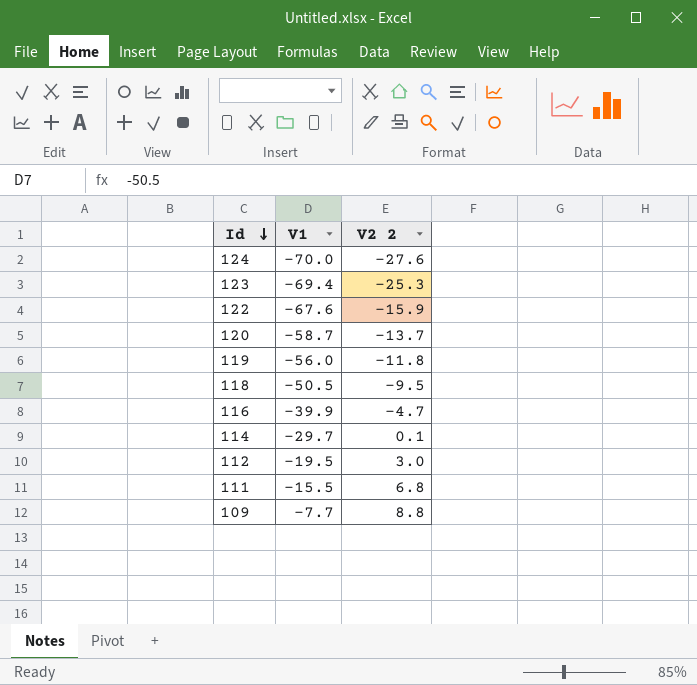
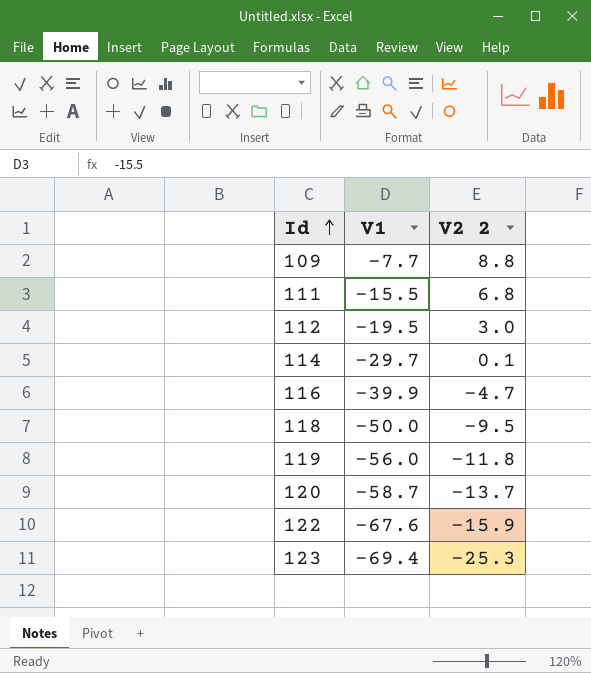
row order: Id descending -> Id ascending
row 124: -70.0 | -27.6 -> none
118 | V1: -50.5 -> -50.0

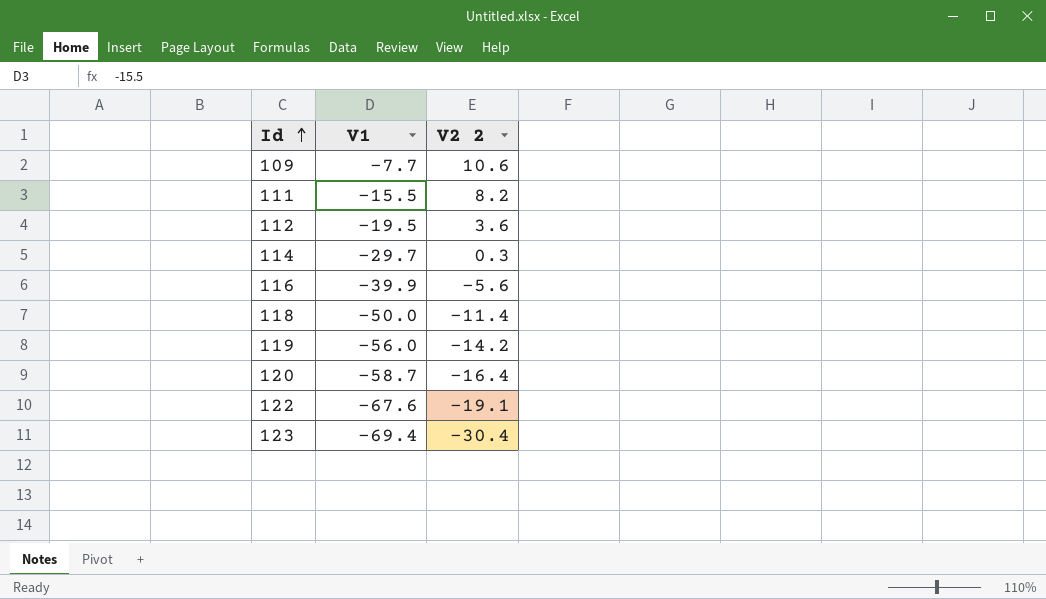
109 | V2 2: 8.8 -> 10.6
111 | V2 2: 6.8 -> 8.2
112 | V2 2: 3.0 -> 3.6
114 | V2 2: 0.1 -> 0.3
116 | V2 2: -4.7 -> -5.6
118 | V2 2: -9.5 -> -11.4
119 | V2 2: -11.8 -> -14.2
120 | V2 2: -13.7 -> -16.4
122 | V2 2: -15.9 -> -19.1
123 | V2 2: -25.3 -> -30.4

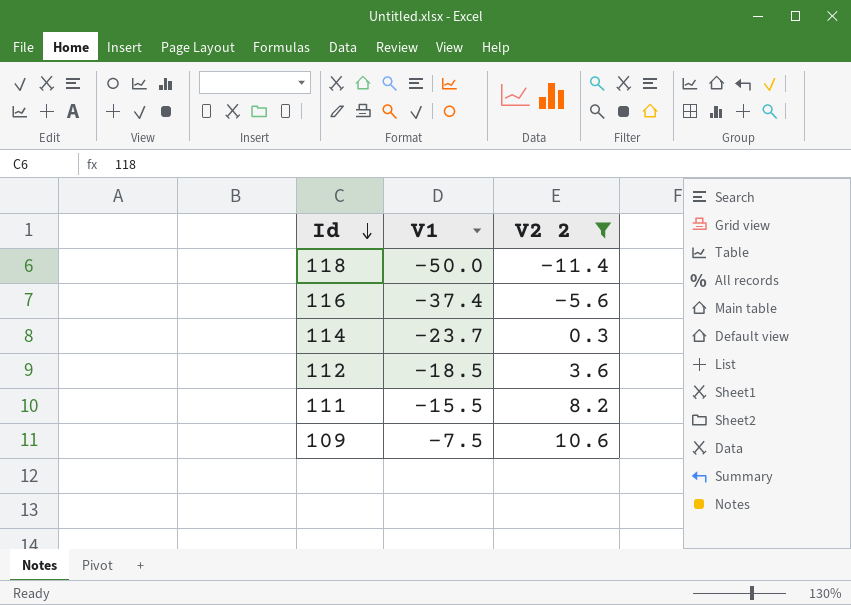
filter: none -> V2 2 >= -11.4
row order: Id ascending -> Id descending
116 | V1: -39.9 -> -37.4
114 | V1: -29.7 -> -23.7
112 | V1: -19.5 -> -18.5
109 | V1: -7.7 -> -7.5

